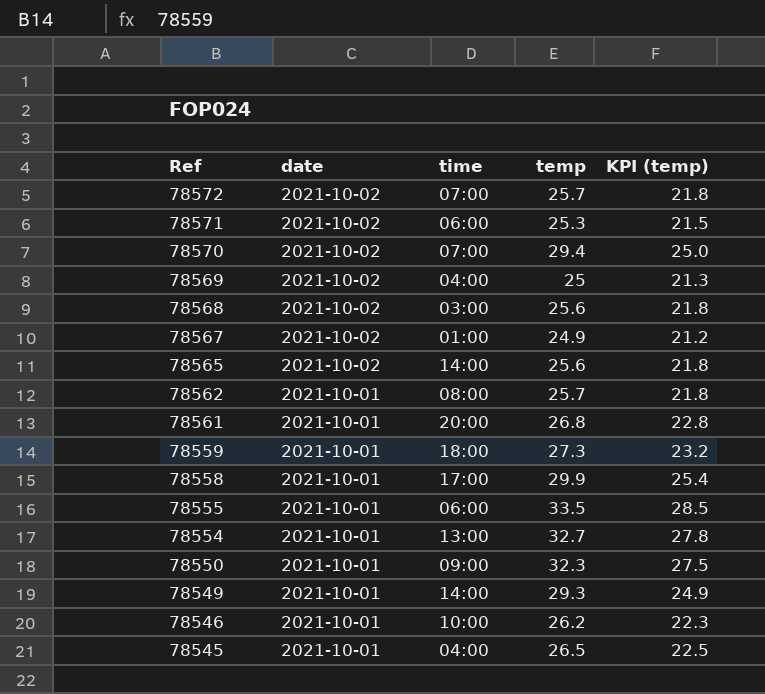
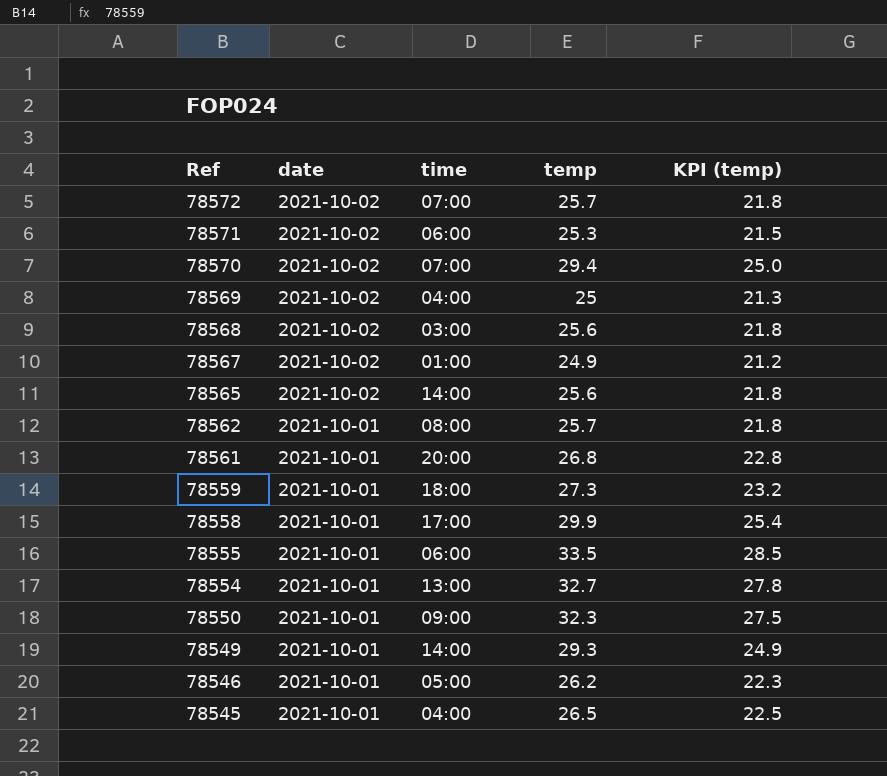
78546 | time: 10:00 -> 05:00

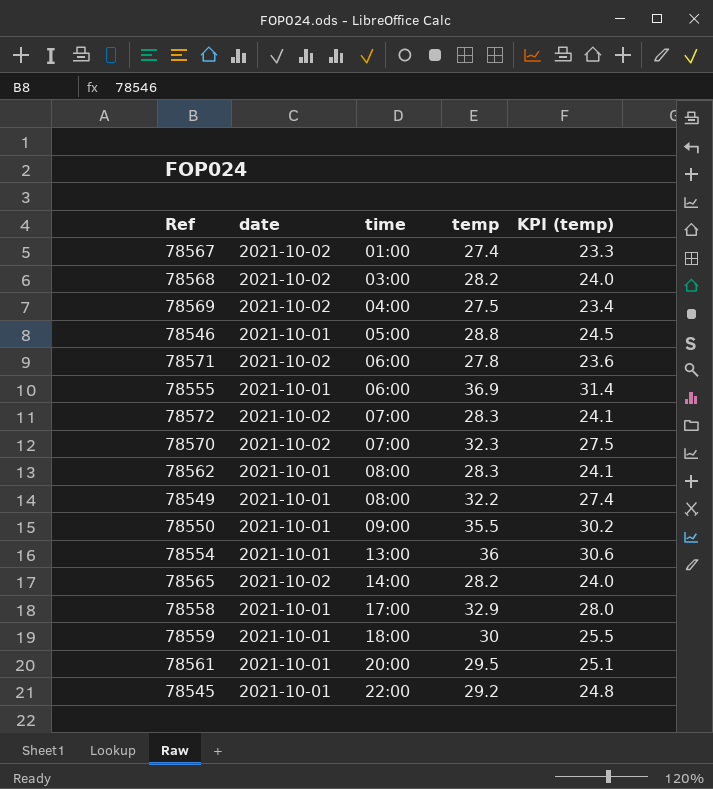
row order: Ref descending -> time ascending
78567 | temp: 24.9 -> 27.4
78567 | KPI (temp): 21.2 -> 23.3
78568 | temp: 25.6 -> 28.2
78568 | KPI (temp): 21.8 -> 24.0
78569 | temp: 25 -> 27.5
78569 | KPI (temp): 21.3 -> 23.4
78546 | temp: 26.2 -> 28.8
78546 | KPI (temp): 22.3 -> 24.5
78571 | temp: 25.3 -> 27.8
78571 | KPI (temp): 21.5 -> 23.6
78555 | temp: 33.5 -> 36.9
78555 | KPI (temp): 28.5 -> 31.4
78572 | temp: 25.7 -> 28.3
78572 | KPI (temp): 21.8 -> 24.1
78570 | temp: 29.4 -> 32.3
78570 | KPI (temp): 25.0 -> 27.5
78562 | temp: 25.7 -> 28.3
78562 | KPI (temp): 21.8 -> 24.1
78549 | time: 14:00 -> 08:00
78549 | temp: 29.3 -> 32.2
78549 | KPI (temp): 24.9 -> 27.4
78550 | temp: 32.3 -> 35.5
78550 | KPI (temp): 27.5 -> 30.2
78554 | temp: 32.7 -> 36
78554 | KPI (temp): 27.8 -> 30.6
78565 | temp: 25.6 -> 28.2
78565 | KPI (temp): 21.8 -> 24.0
78558 | temp: 29.9 -> 32.9
78558 | KPI (temp): 25.4 -> 28.0
78559 | temp: 27.3 -> 30
78559 | KPI (temp): 23.2 -> 25.5
78561 | temp: 26.8 -> 29.5
78561 | KPI (temp): 22.8 -> 25.1
78545 | time: 04:00 -> 22:00
78545 | temp: 26.5 -> 29.2
78545 | KPI (temp): 22.5 -> 24.8

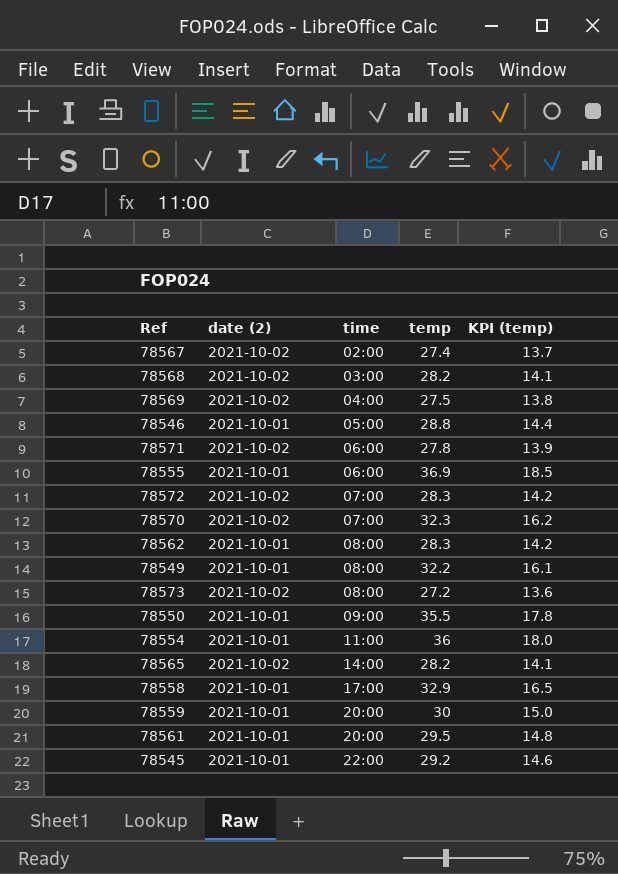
column name: date -> date (2)
column KPI (temp) | formula: [temp] * 0.85 -> [temp] * 0.5
78567 | time: 01:00 -> 02:00
row 78573: none -> 2021-10-02 | 08:00 | 27.2 | 13.6
78554 | time: 13:00 -> 11:00
78559 | time: 18:00 -> 20:00

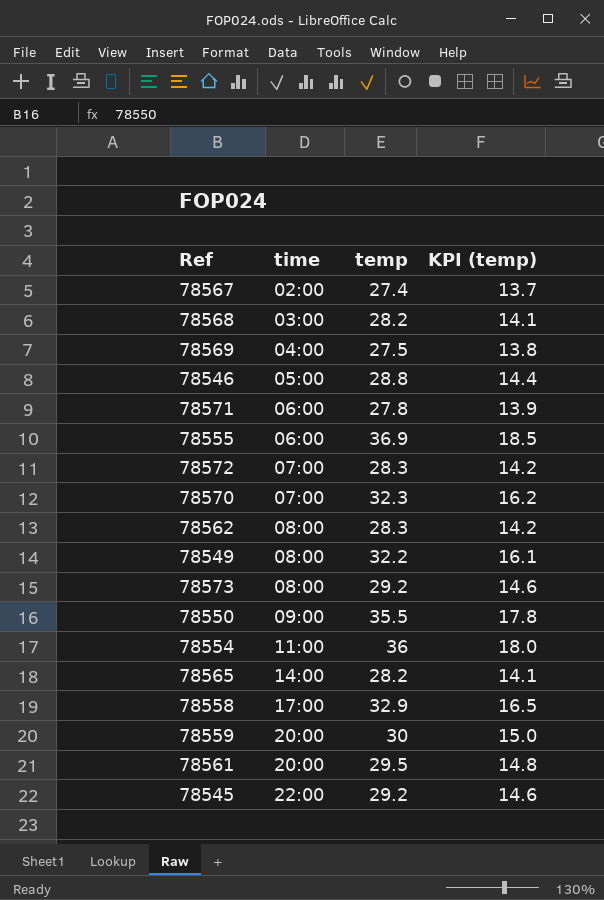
column date (2) | position: 2 -> none
78573 | temp: 27.2 -> 29.2
78573 | KPI (temp): 13.6 -> 14.6

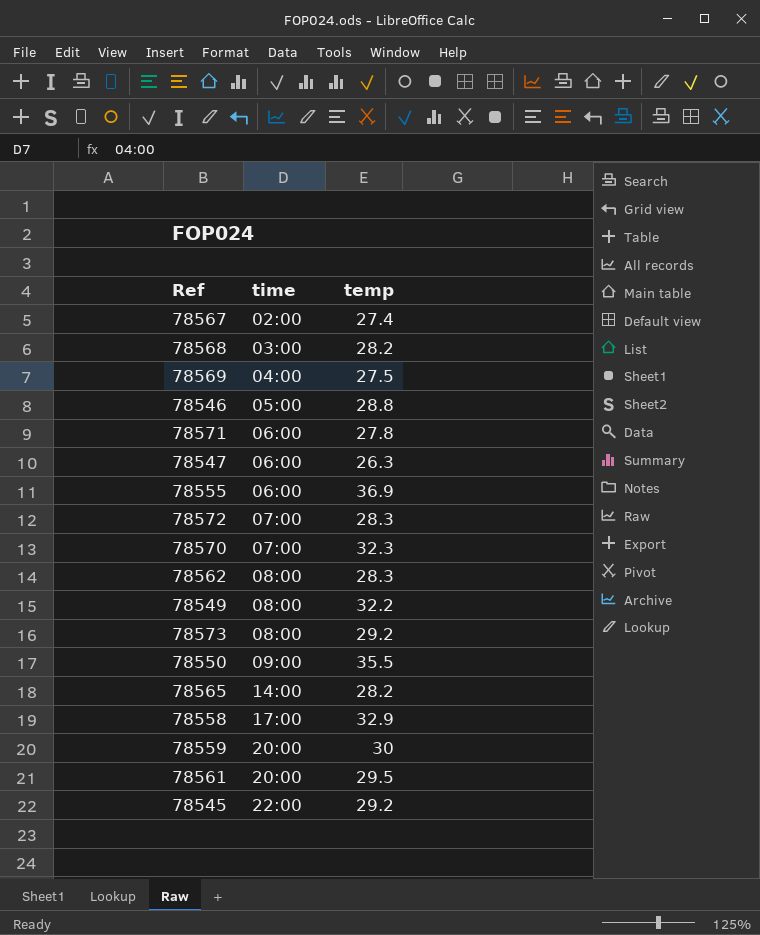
column KPI (temp) | formula: [temp] * 0.5 -> none
row 78554: 11:00 | 36 | 18.0 -> none
row 78547: none -> 06:00 | 26.3

